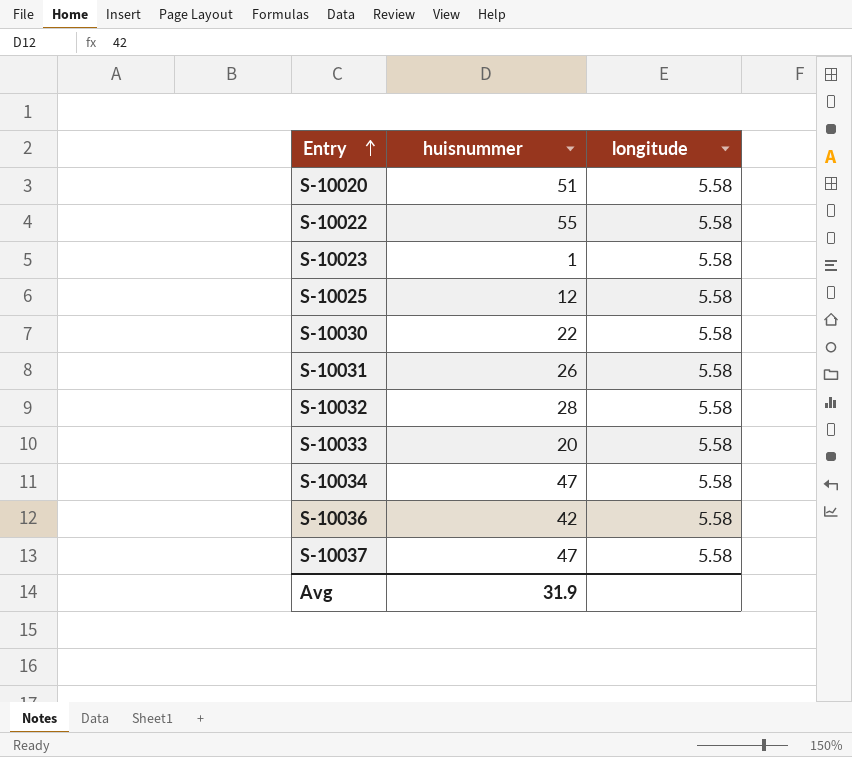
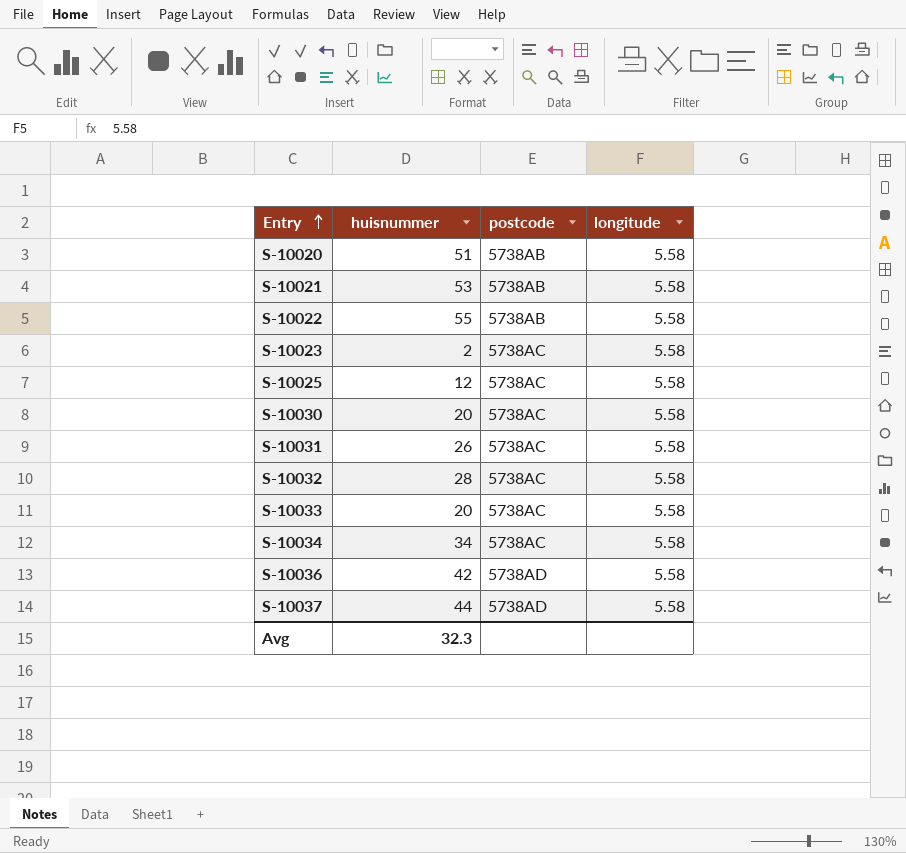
column postcode | position: none -> 3
row S-10021: none -> 53 | 5738AB | 5.58
S-10023 | huisnummer: 1 -> 2
S-10030 | huisnummer: 22 -> 20
S-10034 | huisnummer: 47 -> 34
S-10037 | huisnummer: 47 -> 44
Avg | huisnummer: 31.9 -> 32.3

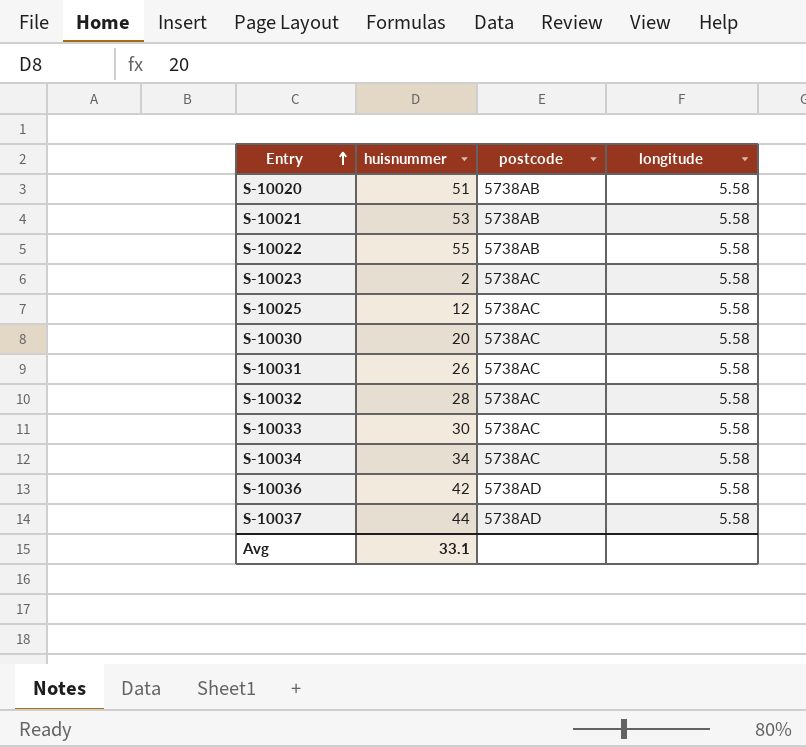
S-10033 | huisnummer: 20 -> 30
Avg | huisnummer: 32.3 -> 33.1

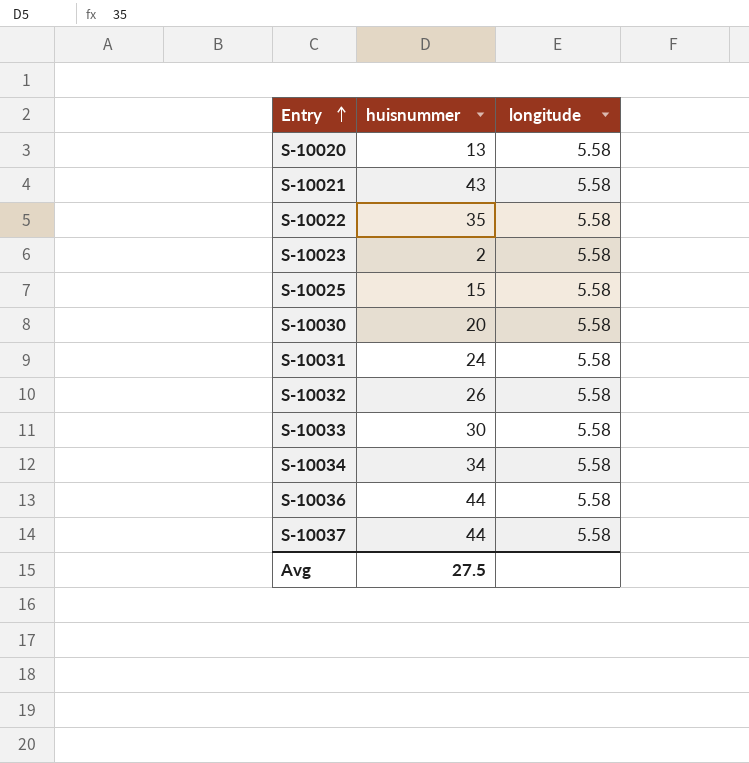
column postcode | position: 3 -> none
S-10020 | huisnummer: 51 -> 13
S-10021 | huisnummer: 53 -> 43
S-10022 | huisnummer: 55 -> 35
S-10025 | huisnummer: 12 -> 15
S-10031 | huisnummer: 26 -> 24
S-10032 | huisnummer: 28 -> 26
S-10036 | huisnummer: 42 -> 44
Avg | huisnummer: 33.1 -> 27.5

